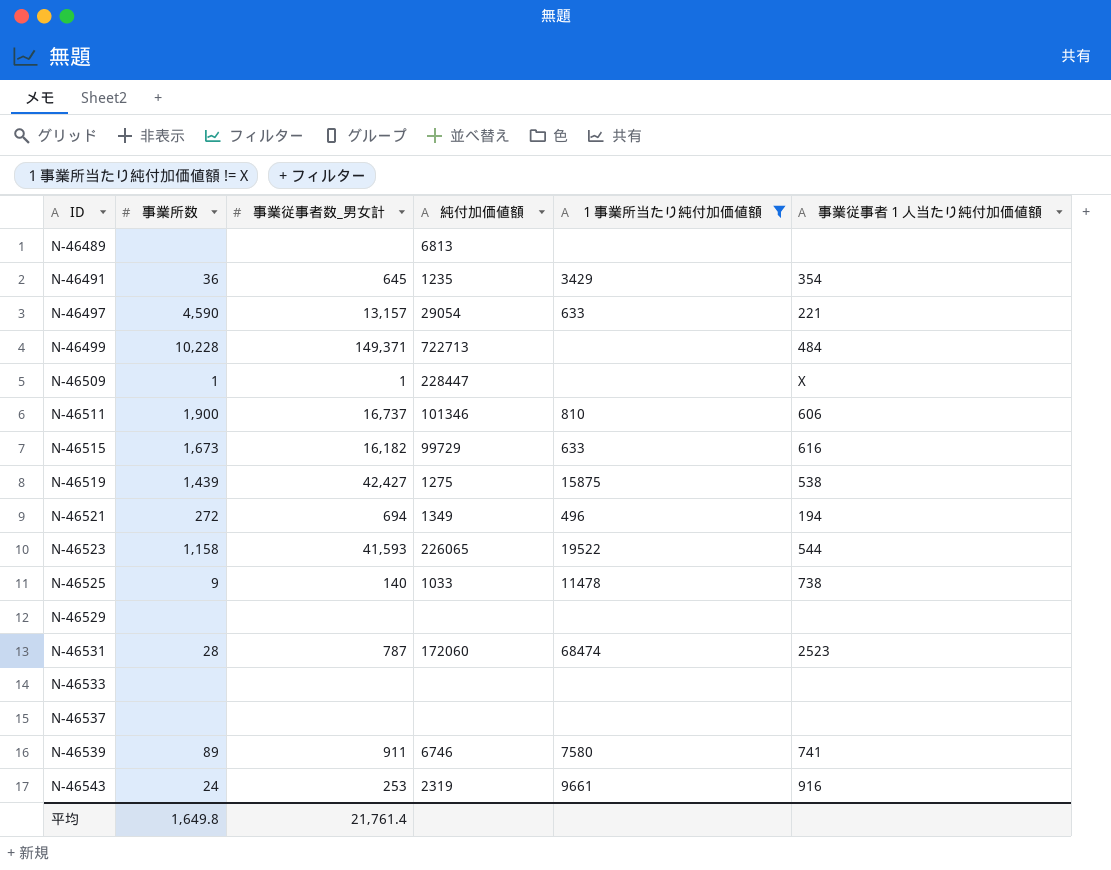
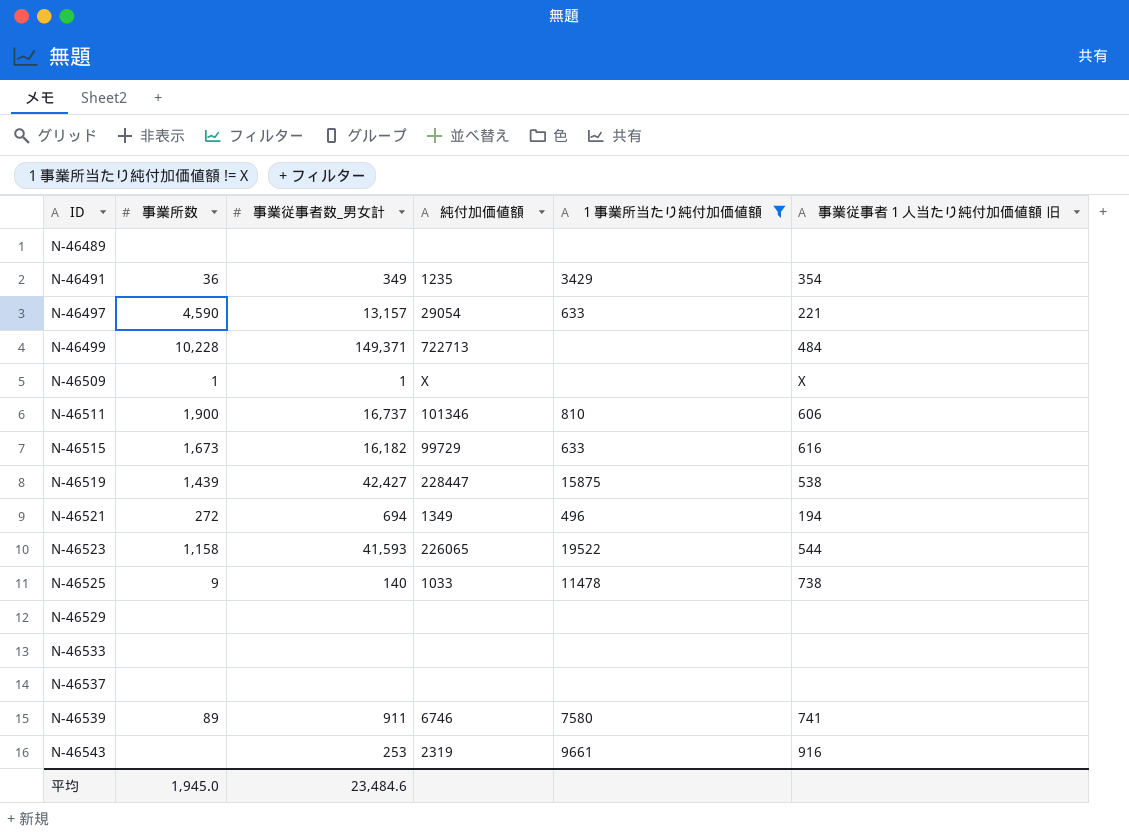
column name: 事業従事者１人当たり純付加価値額 -> 事業従事者１人当たり純付加価値額 旧
row N-46531: 28 | 787 | 172060 | 68474 | 2523 -> none
N-46489 | 純付加価値額: 6813 -> none
N-46491 | 事業従事者数_男女計: 645 -> 349
N-46509 | 純付加価値額: 228447 -> X
N-46519 | 純付加価値額: 1275 -> 228447
N-46543 | 事業所数: 24 -> none
平均 | 事業所数: 1,649.8 -> 1,945.0
平均 | 事業従事者数_男女計: 21,761.4 -> 23,484.6

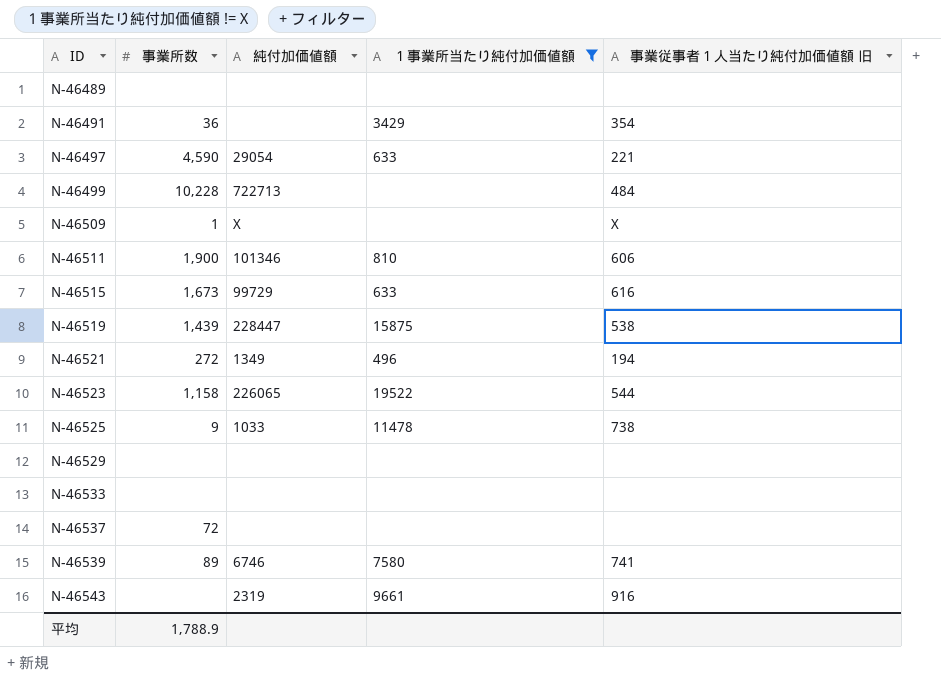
column 事業従事者数_男女計 | position: 3 -> none
N-46491 | 純付加価値額: 1235 -> none
N-46537 | 事業所数: none -> 72
平均 | 事業所数: 1,945.0 -> 1,788.9

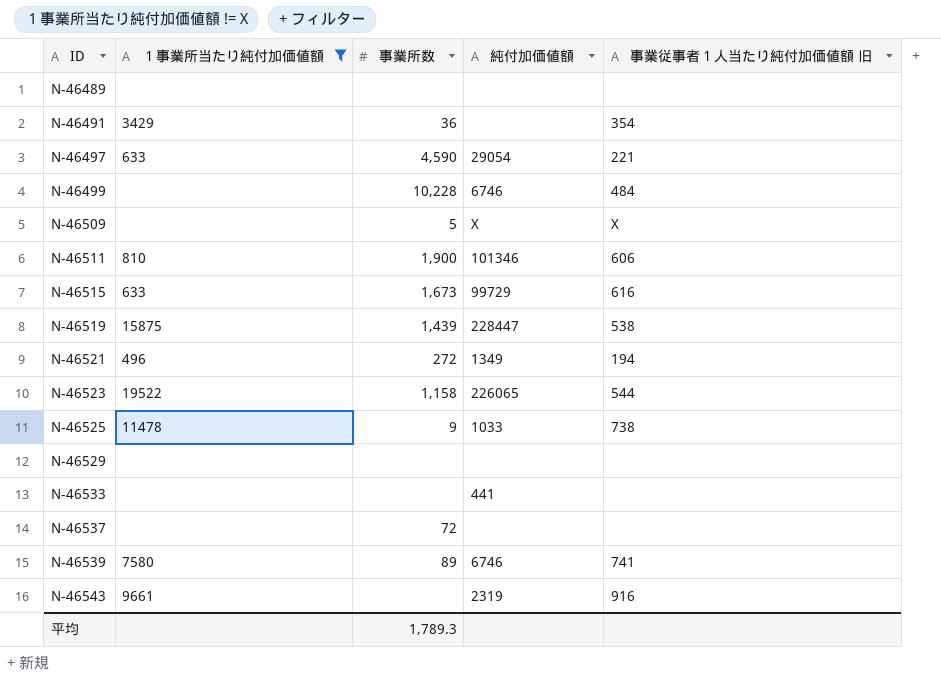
column １事業所当たり純付加価値額 | position: 4 -> 2
N-46499 | 純付加価値額: 722713 -> 6746
N-46509 | 事業所数: 1 -> 5
N-46533 | 純付加価値額: none -> 441
平均 | 事業所数: 1,788.9 -> 1,789.3

